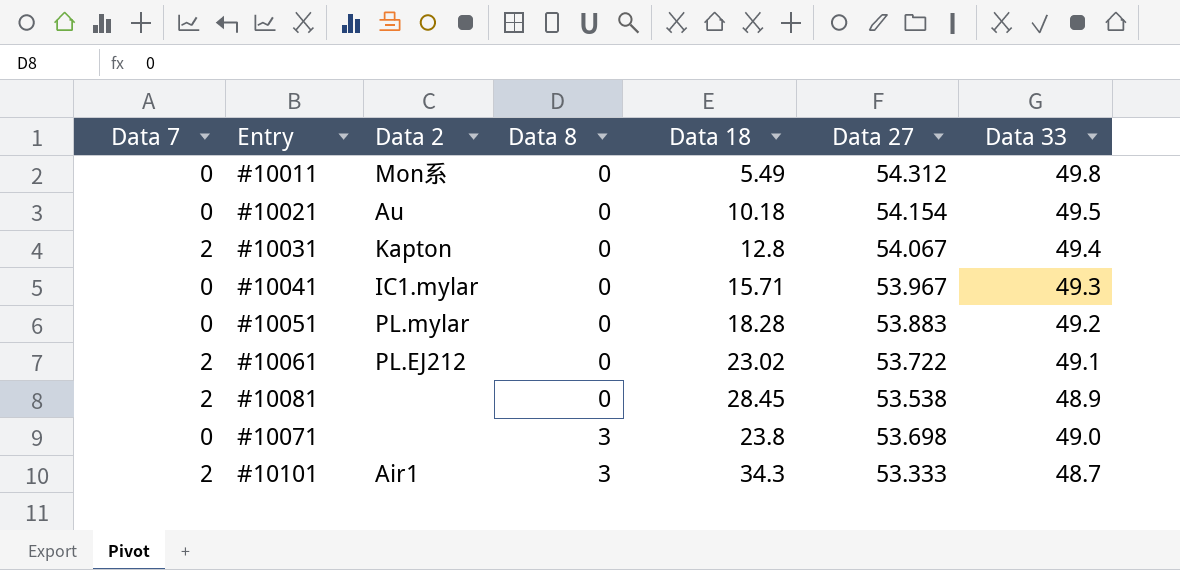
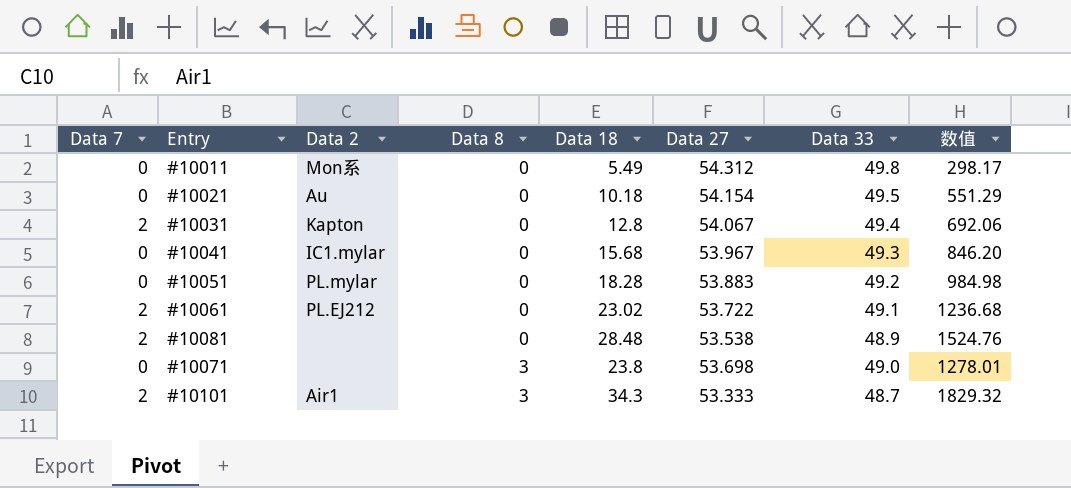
column 数值 | formula: none -> [Data 18] * [Data 27]
#10041 | Data 18: 15.71 -> 15.68
#10081 | Data 18: 28.45 -> 28.48

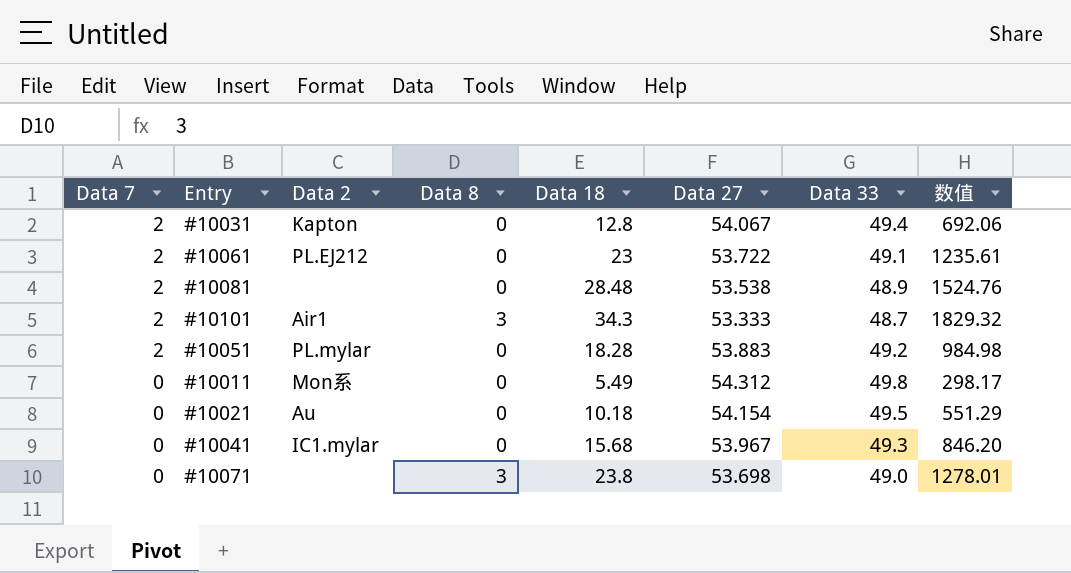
row order: Data 8 ascending -> Data 7 descending
#10061 | Data 18: 23.02 -> 23
#10061 | 数值: 1236.68 -> 1235.61
#10051 | Data 7: 0 -> 2

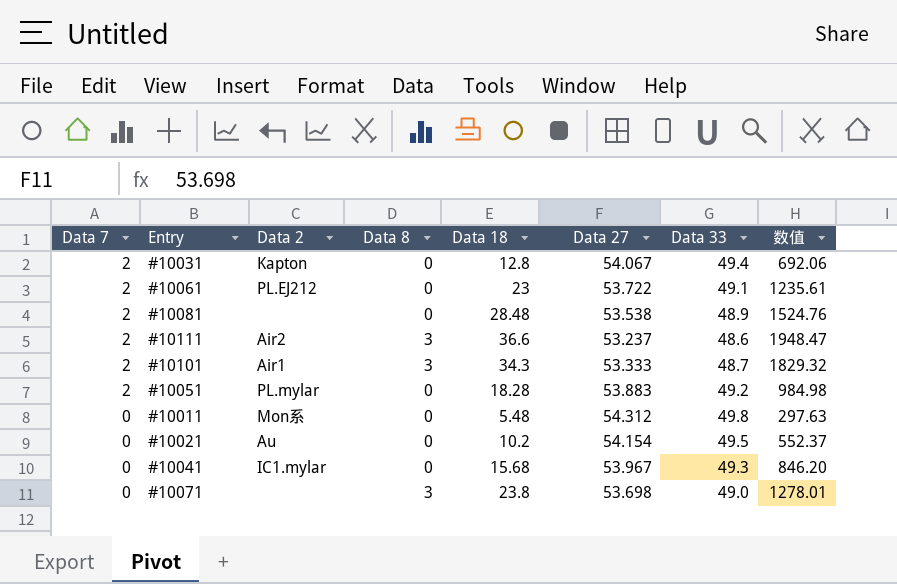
row #10111: none -> 2 | Air2 | 3 | 36.6 | 53.237 | 48.6 | 1948.47
#10011 | Data 18: 5.49 -> 5.48
#10011 | 数值: 298.17 -> 297.63
#10021 | Data 18: 10.18 -> 10.2
#10021 | 数值: 551.29 -> 552.37

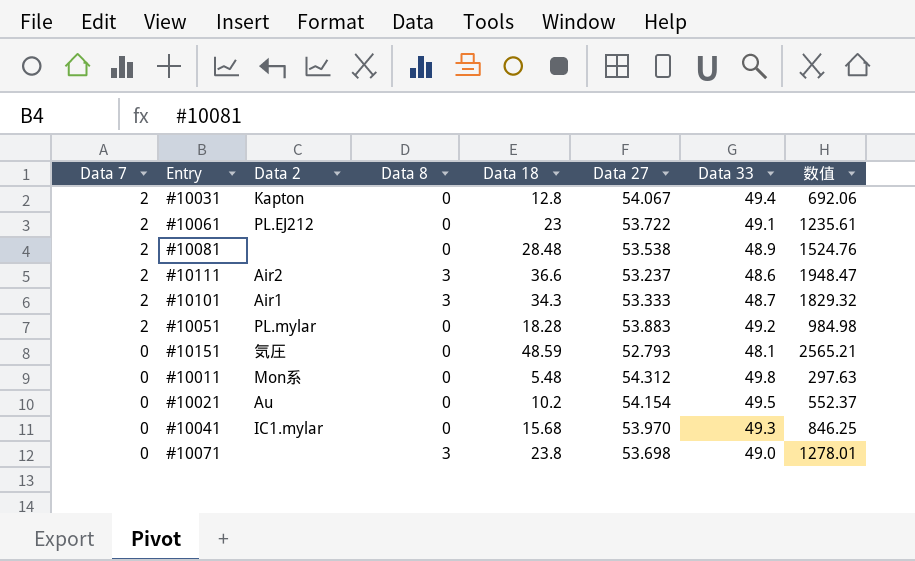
row #10151: none -> 0 | 気圧 | 0 | 48.59 | 52.793 | 48.1 | 2565.21
#10041 | Data 27: 53.967 -> 53.970
#10041 | 数值: 846.20 -> 846.25

